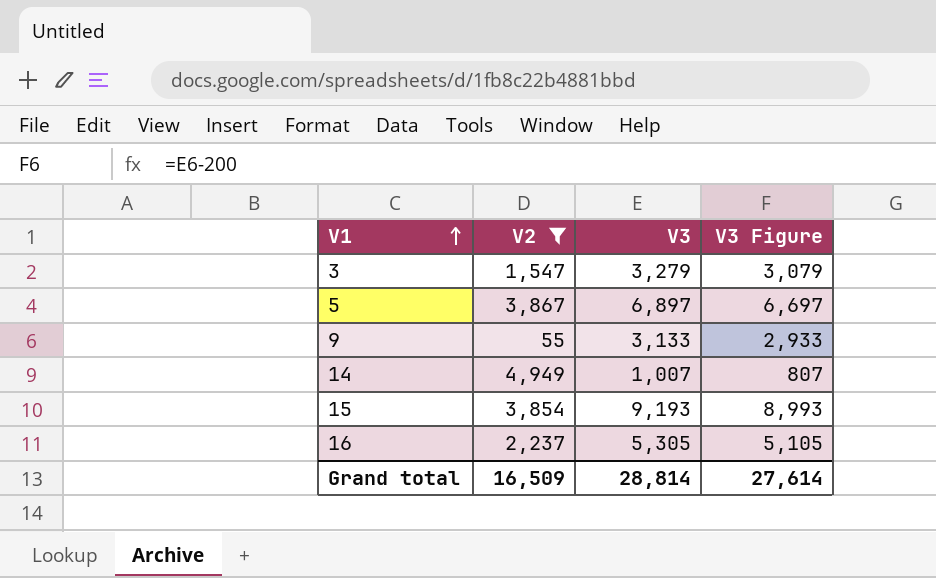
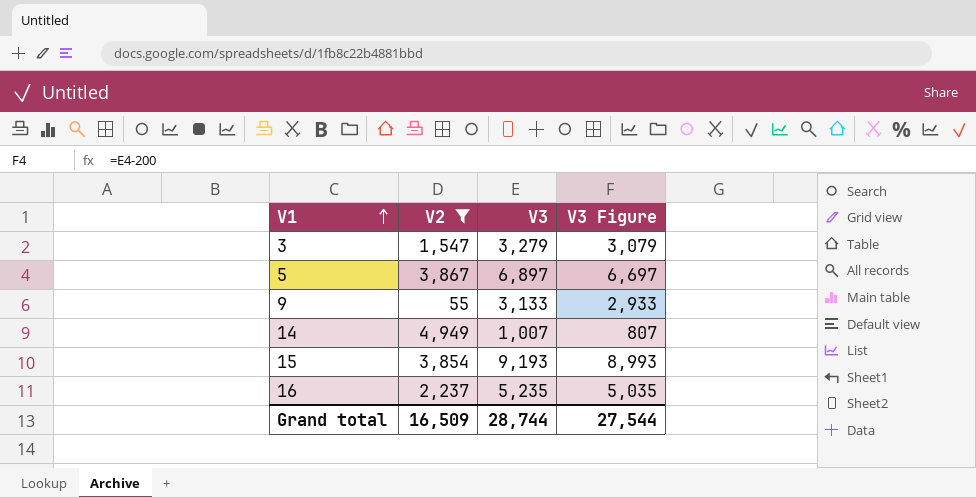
16 | V3: 5,305 -> 5,235
16 | V3 Figure: 5,105 -> 5,035
Grand total | V3: 28,814 -> 28,744
Grand total | V3 Figure: 27,614 -> 27,544

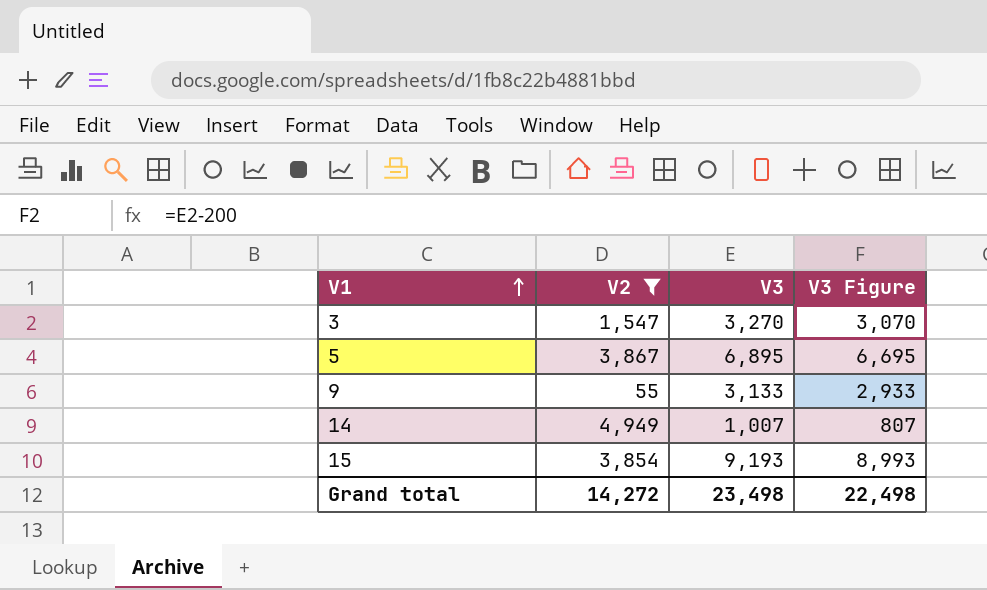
row 16: 2,237 | 5,235 | 5,035 -> none
3 | V3: 3,279 -> 3,270
3 | V3 Figure: 3,079 -> 3,070
5 | V3: 6,897 -> 6,895
5 | V3 Figure: 6,697 -> 6,695
Grand total | V2: 16,509 -> 14,272
Grand total | V3: 28,744 -> 23,498
Grand total | V3 Figure: 27,544 -> 22,498

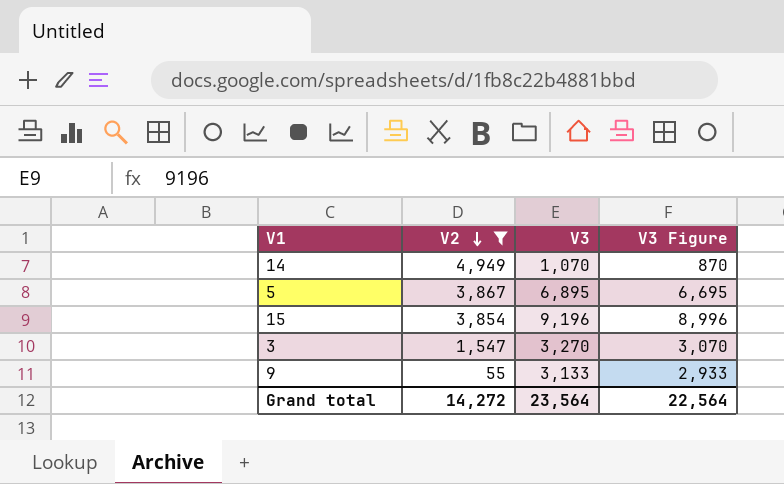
row order: V1 ascending -> V2 descending
14 | V3: 1,007 -> 1,070
14 | V3 Figure: 807 -> 870
15 | V3: 9,193 -> 9,196
15 | V3 Figure: 8,993 -> 8,996
Grand total | V3: 23,498 -> 23,564
Grand total | V3 Figure: 22,498 -> 22,564

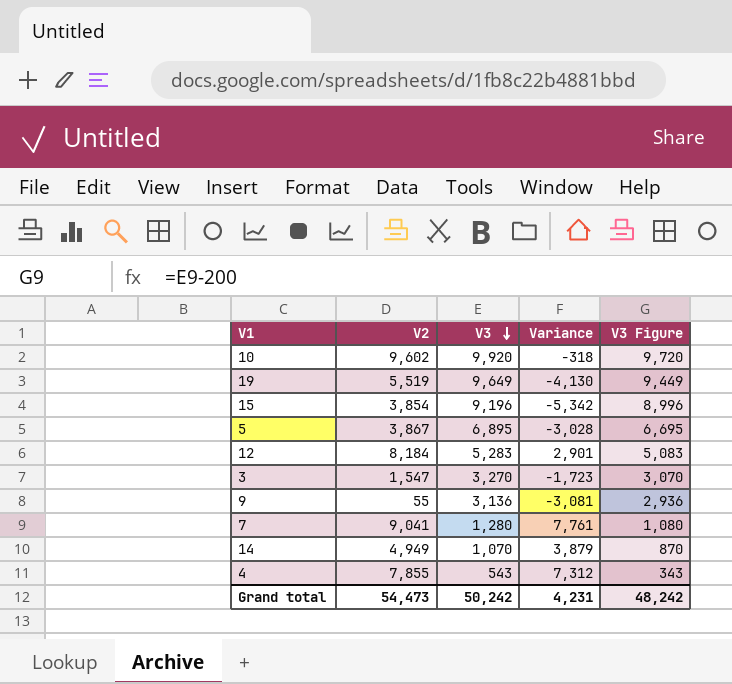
filter: V2 <= 4,949 -> none
row order: V2 descending -> V3 descending
column Variance | formula: none -> [V2] - [V3]
9 | V3: 3,133 -> 3,136
9 | V3 Figure: 2,933 -> 2,936
Grand total | V2: 14,272 -> 54,473
Grand total | V3: 23,564 -> 50,242
Grand total | V3 Figure: 22,564 -> 48,242

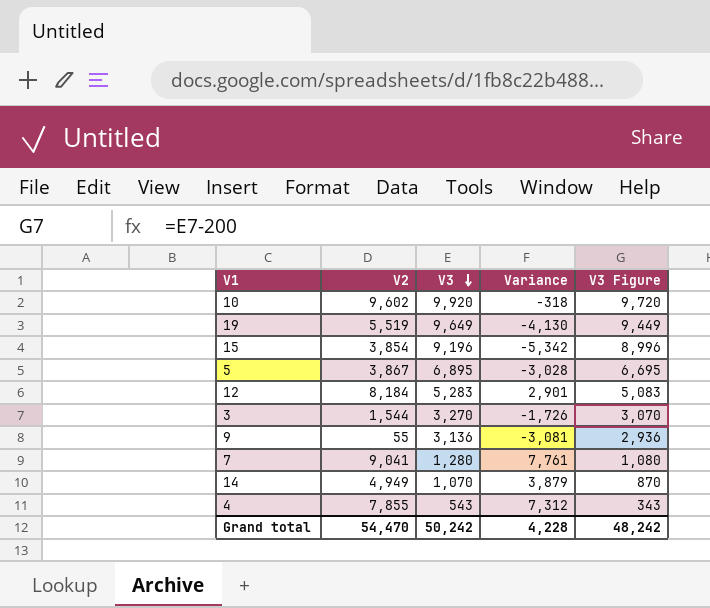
3 | V2: 1,547 -> 1,544
3 | Variance: -1,723 -> -1,726
Grand total | V2: 54,473 -> 54,470
Grand total | Variance: 4,231 -> 4,228

